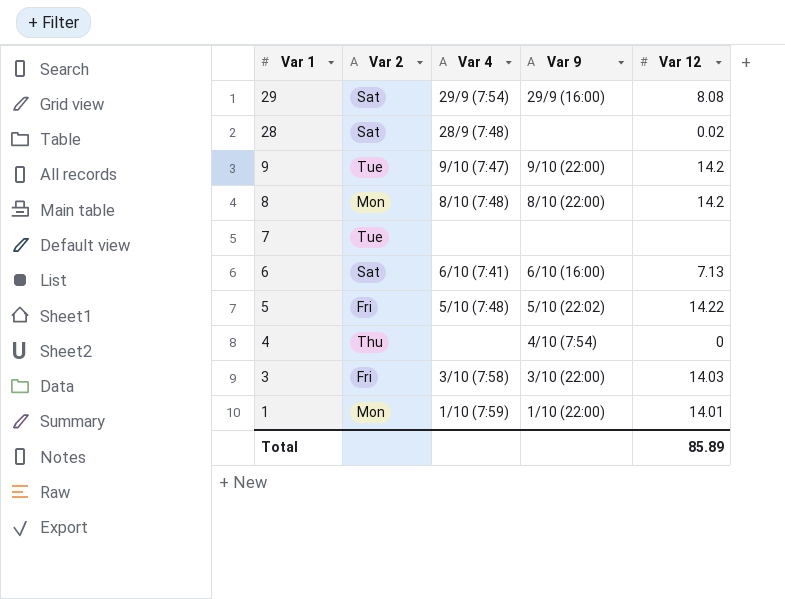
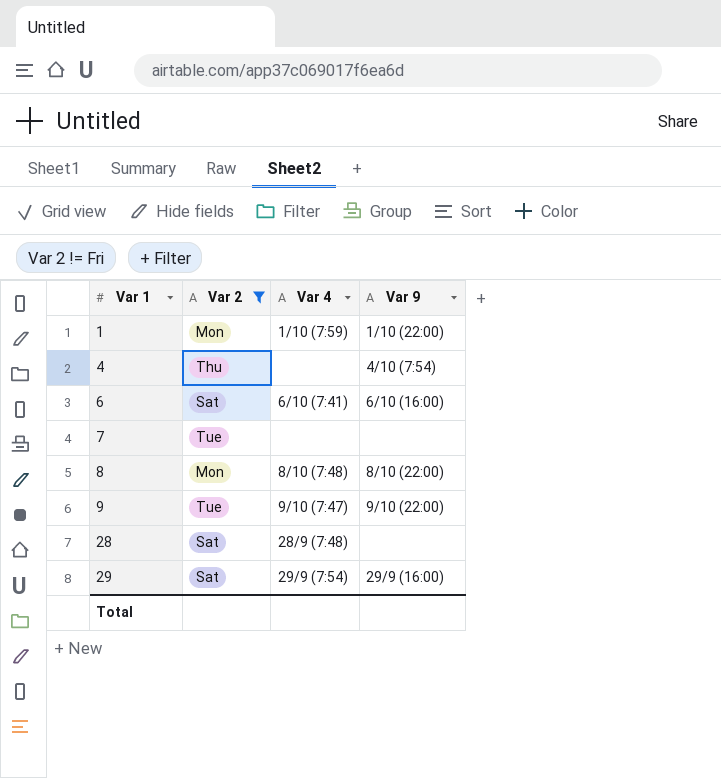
filter: none -> Var 2 != Fri
row order: Var 1 descending -> Var 1 ascending
column Var 12 | position: 5 -> none

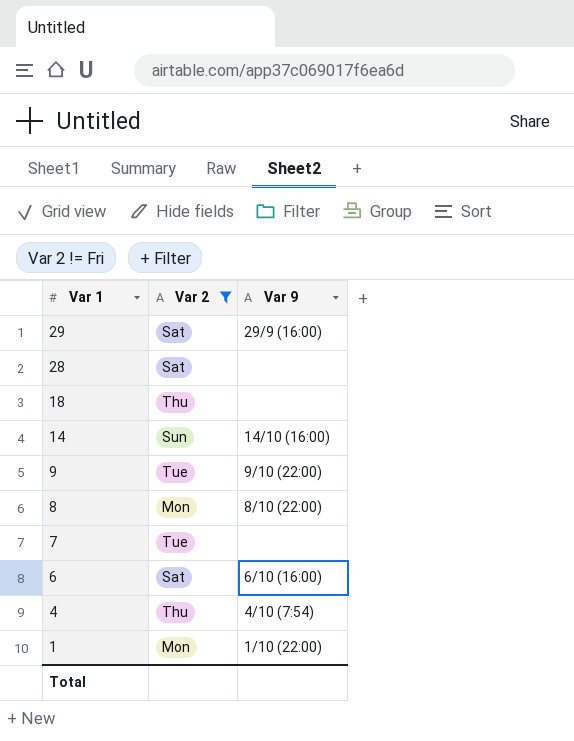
row order: Var 1 ascending -> Var 1 descending
column Var 4 | position: 3 -> none
row 18: none -> Thu | none
row 14: none -> Sun | 14/10 (16:00)

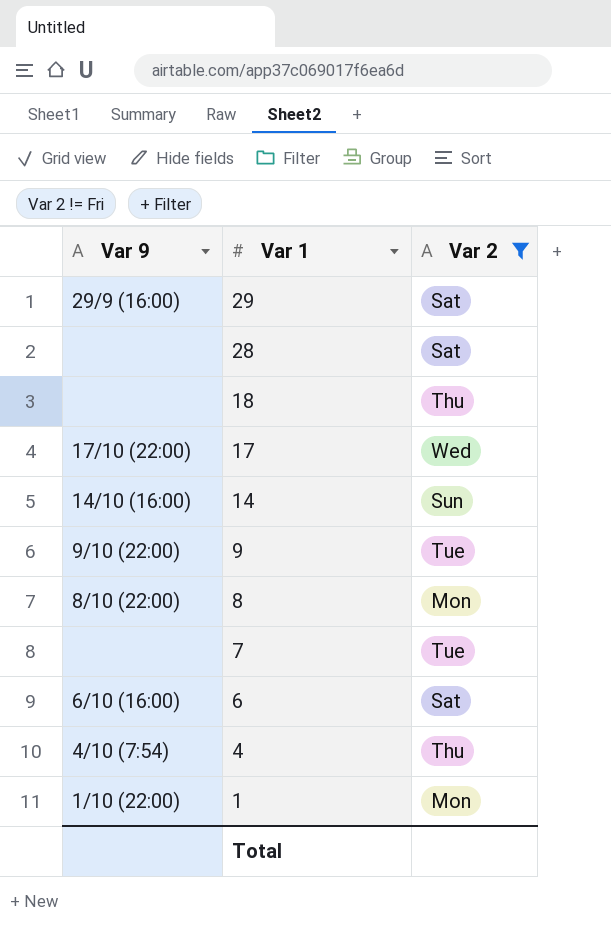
column Var 9 | position: 3 -> 1
row 17: none -> 17/10 (22:00) | Wed

